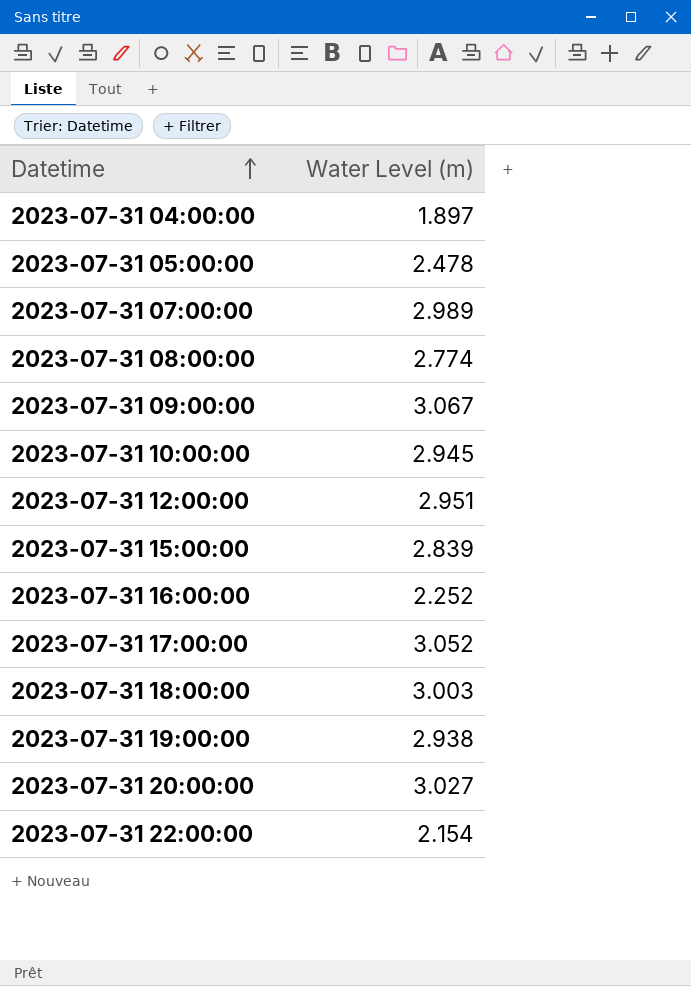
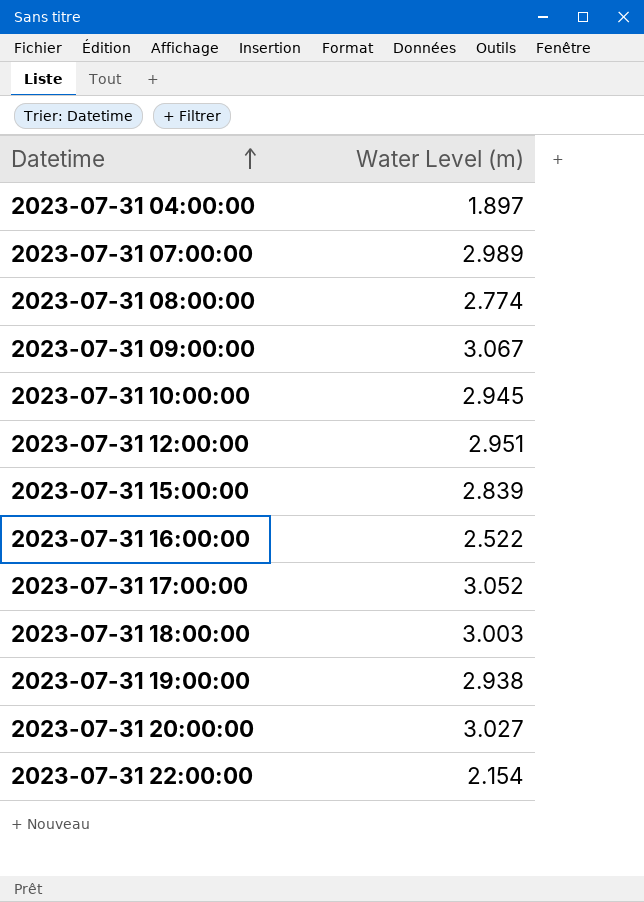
row 2023-07-31 05:00:00: 2.478 -> none
2023-07-31 16:00:00 | Water Level (m): 2.252 -> 2.522

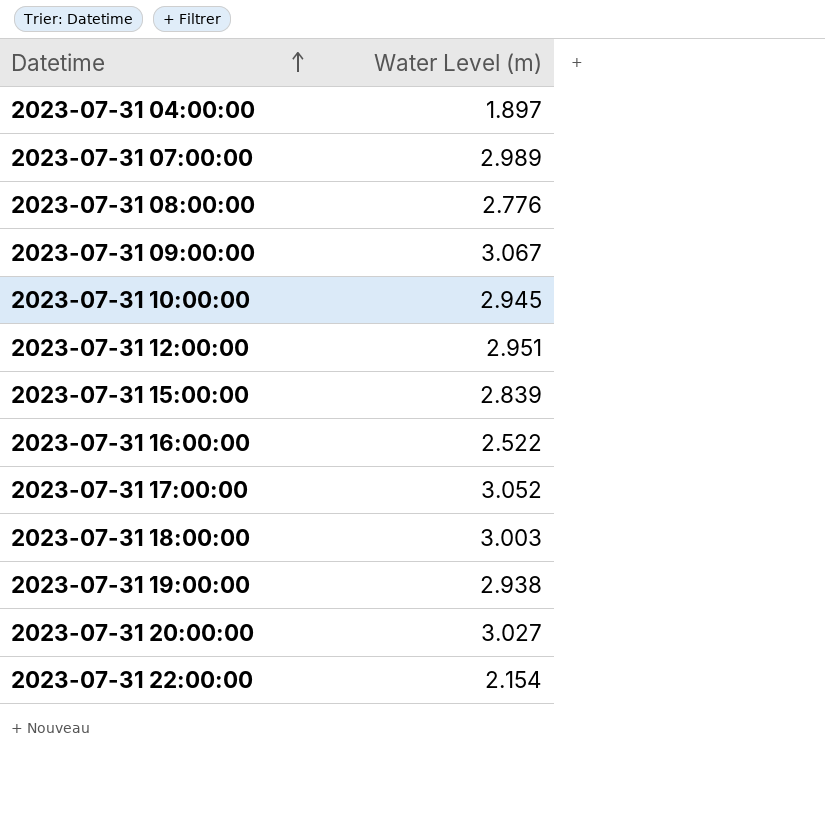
2023-07-31 08:00:00 | Water Level (m): 2.774 -> 2.776

